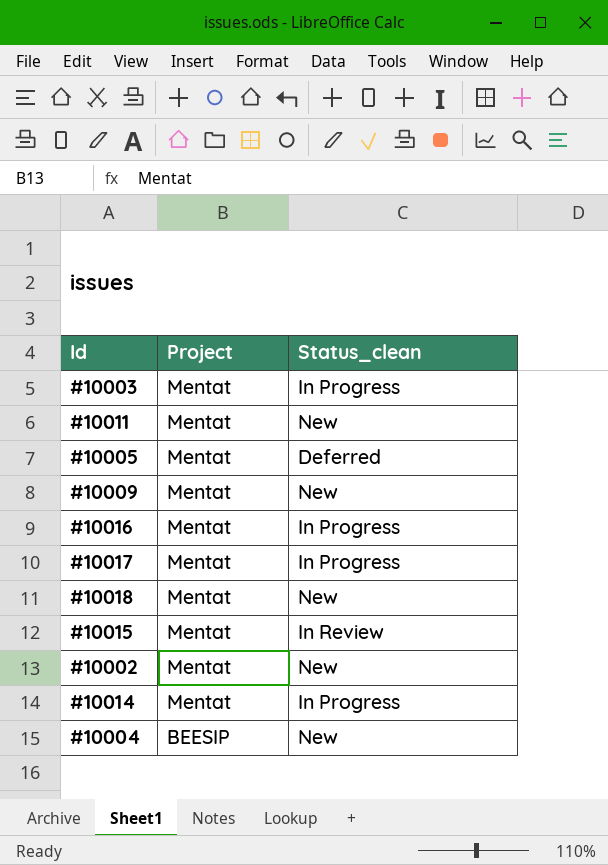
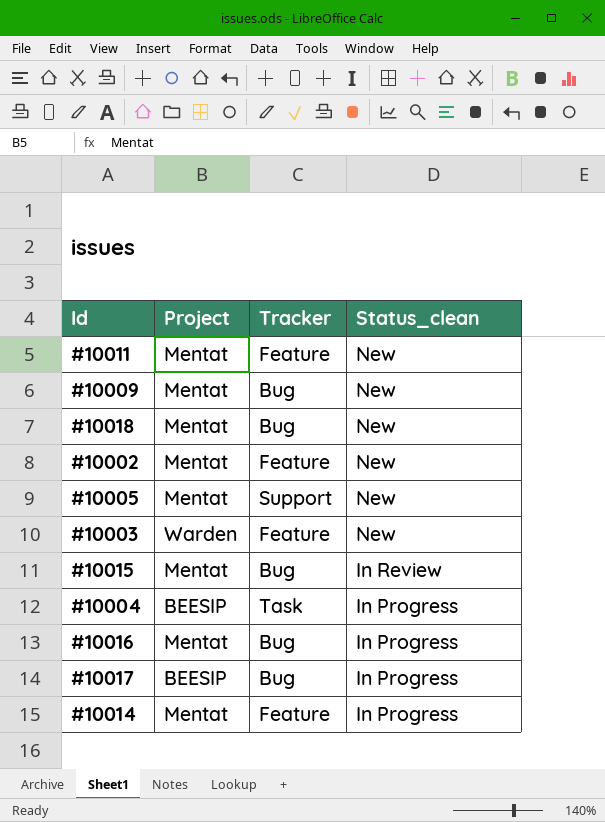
row order: Project descending -> Status_clean descending
column Tracker | position: none -> 3
#10005 | Status_clean: Deferred -> New
#10003 | Project: Mentat -> Warden
#10003 | Status_clean: In Progress -> New
#10004 | Status_clean: New -> In Progress
#10017 | Project: Mentat -> BEESIP

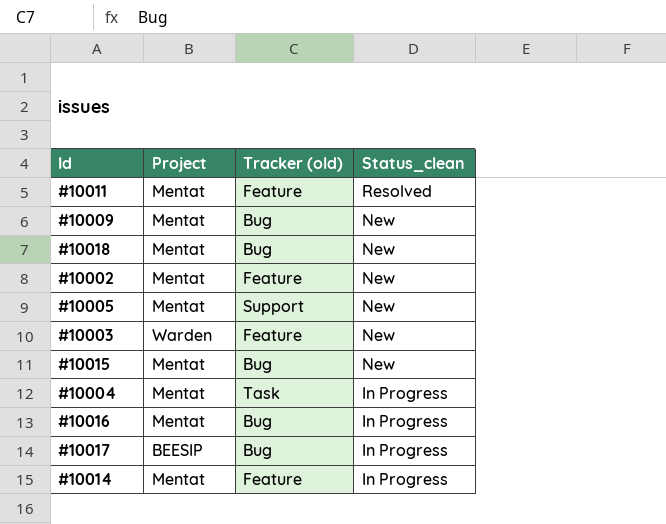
column name: Tracker -> Tracker (old)
#10011 | Status_clean: New -> Resolved
#10015 | Status_clean: In Review -> New
#10004 | Project: BEESIP -> Mentat

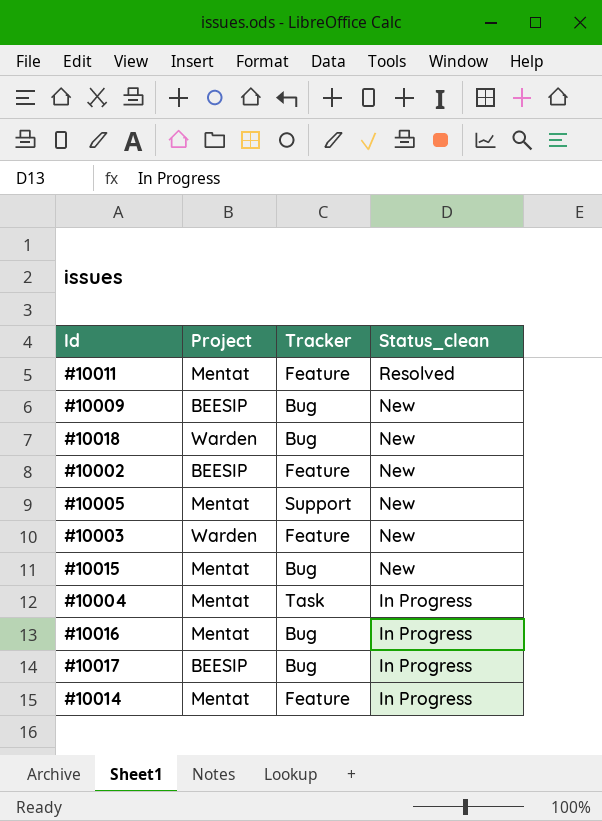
column name: Tracker (old) -> Tracker
#10009 | Project: Mentat -> BEESIP
#10018 | Project: Mentat -> Warden
#10002 | Project: Mentat -> BEESIP

